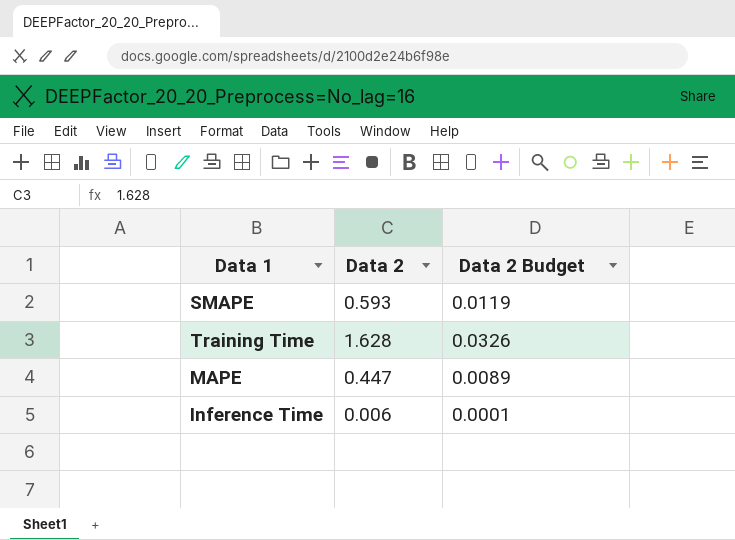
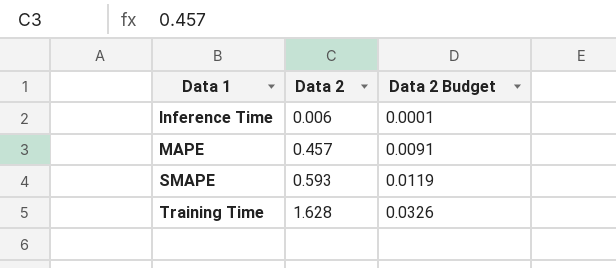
row order: none -> Data 1 ascending
MAPE | Data 2: 0.447 -> 0.457
MAPE | Data 2 Budget: 0.0089 -> 0.0091

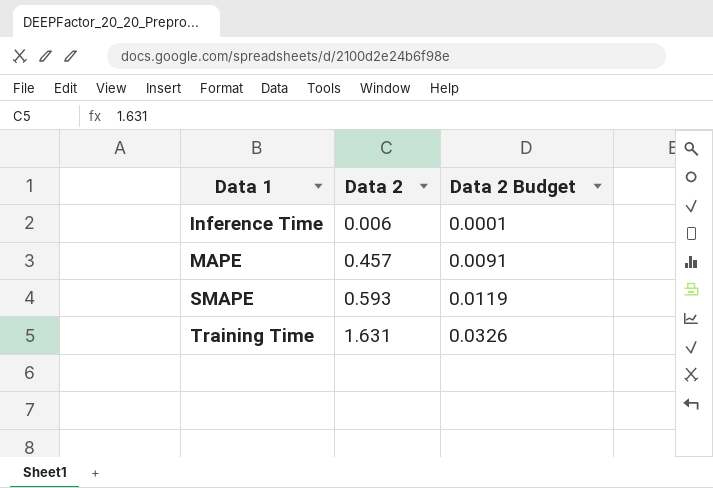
Training Time | Data 2: 1.628 -> 1.631

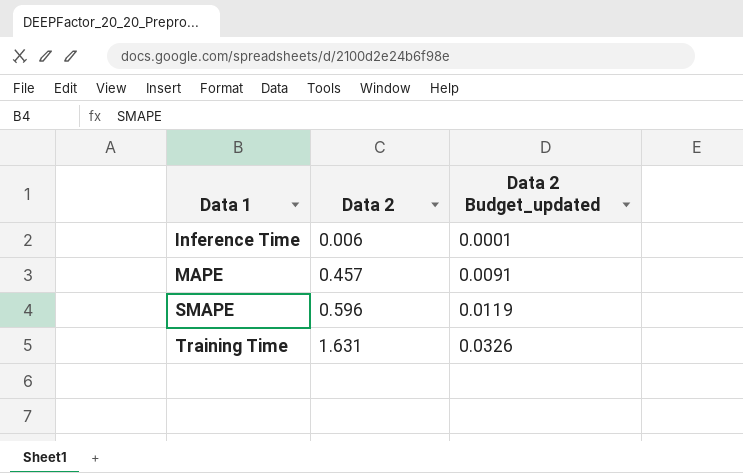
column name: Data 2 Budget -> Data 2 Budget_updated
SMAPE | Data 2: 0.593 -> 0.596

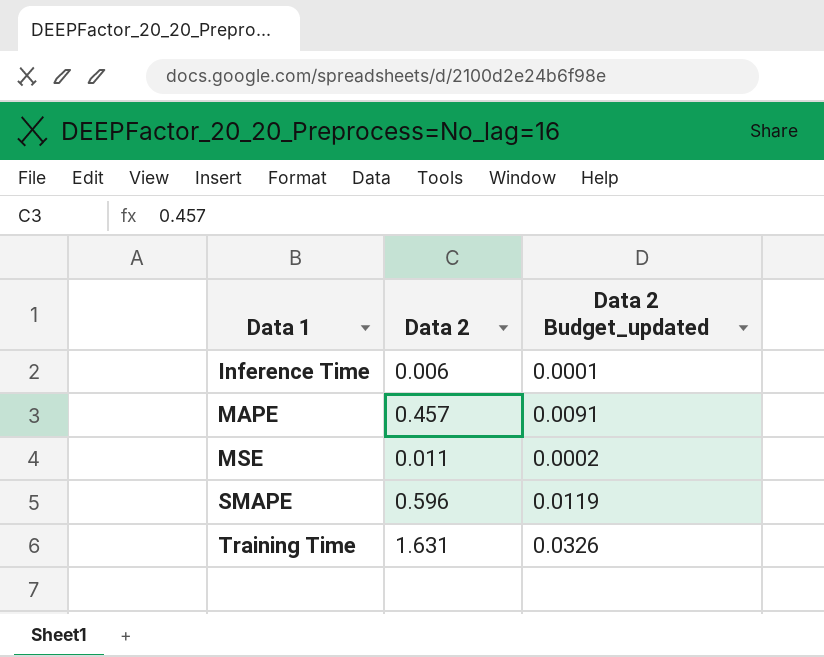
row MSE: none -> 0.011 | 0.0002

